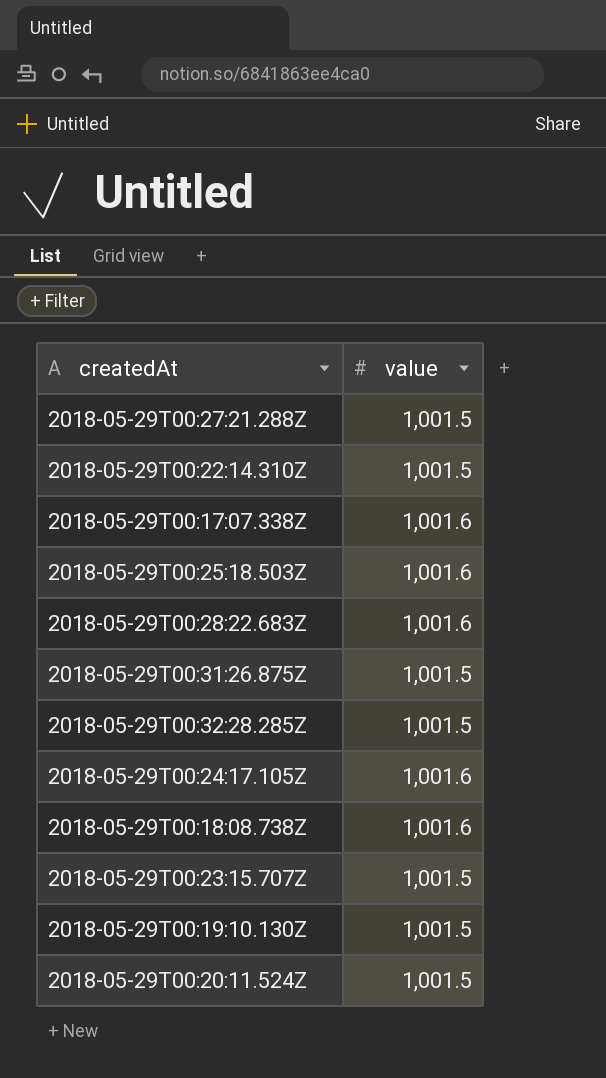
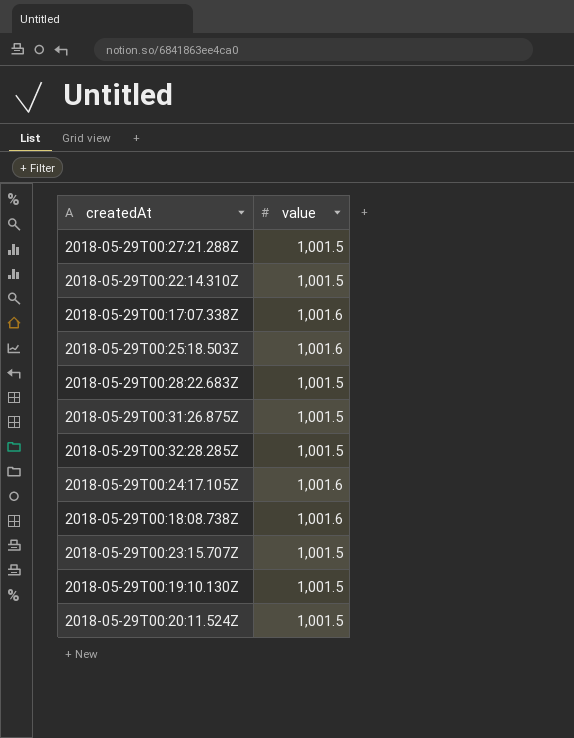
2018-05-29T00:28:22.683Z | value: 1,001.6 -> 1,001.5

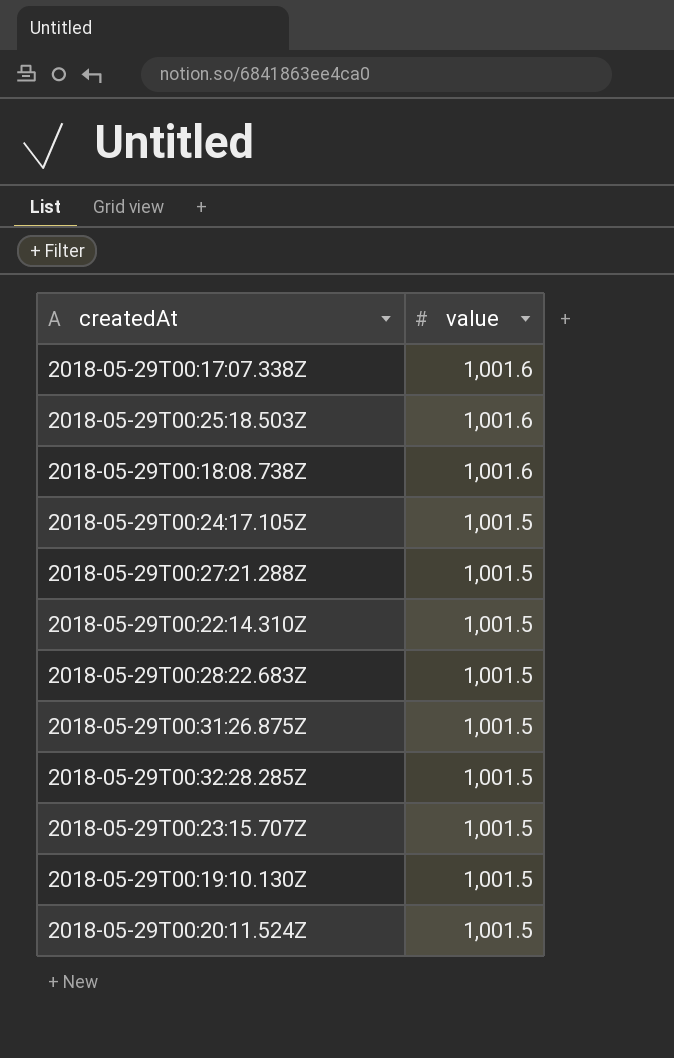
row order: none -> value descending
2018-05-29T00:24:17.105Z | value: 1,001.6 -> 1,001.5

